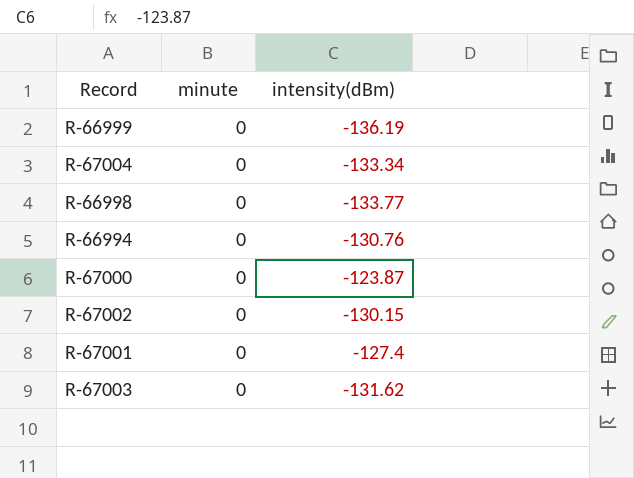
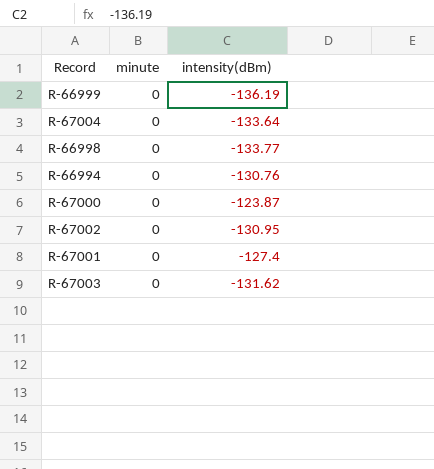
R-67004 | intensity(dBm): -133.34 -> -133.64
R-67002 | intensity(dBm): -130.15 -> -130.95

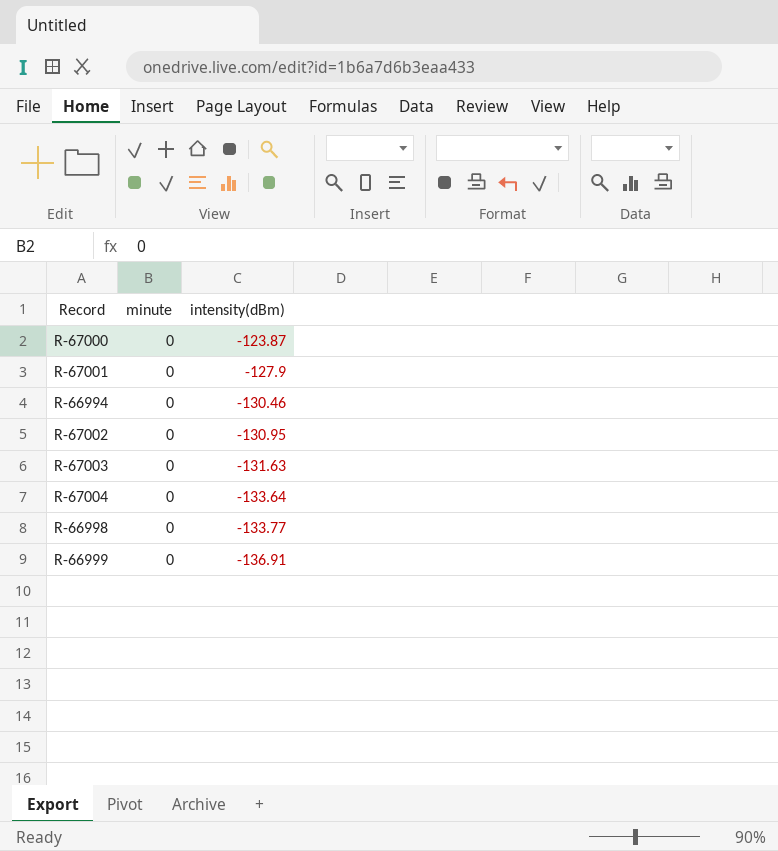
row order: none -> intensity(dBm) descending
R-67001 | intensity(dBm): -127.4 -> -127.9
R-66994 | intensity(dBm): -130.76 -> -130.46
R-67003 | intensity(dBm): -131.62 -> -131.63
R-66999 | intensity(dBm): -136.19 -> -136.91

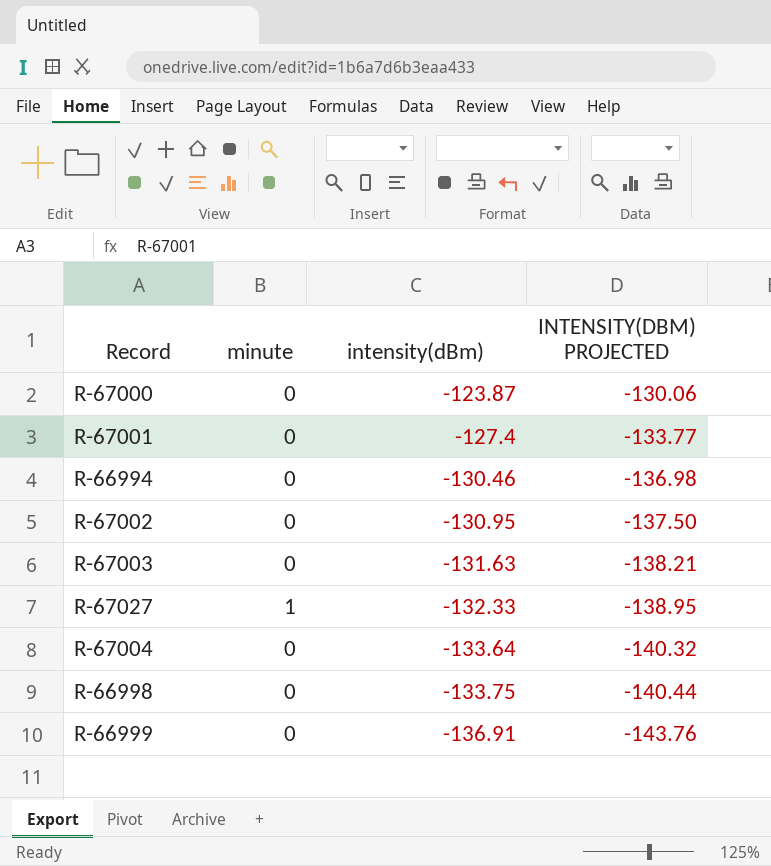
column INTENSITY(DBM) PROJECTED | formula: none -> [intensity(dBm)] * 1.05
R-67001 | intensity(dBm): -127.9 -> -127.4
row R-67027: none -> 1 | -132.33 | -138.95
R-66998 | intensity(dBm): -133.77 -> -133.75

